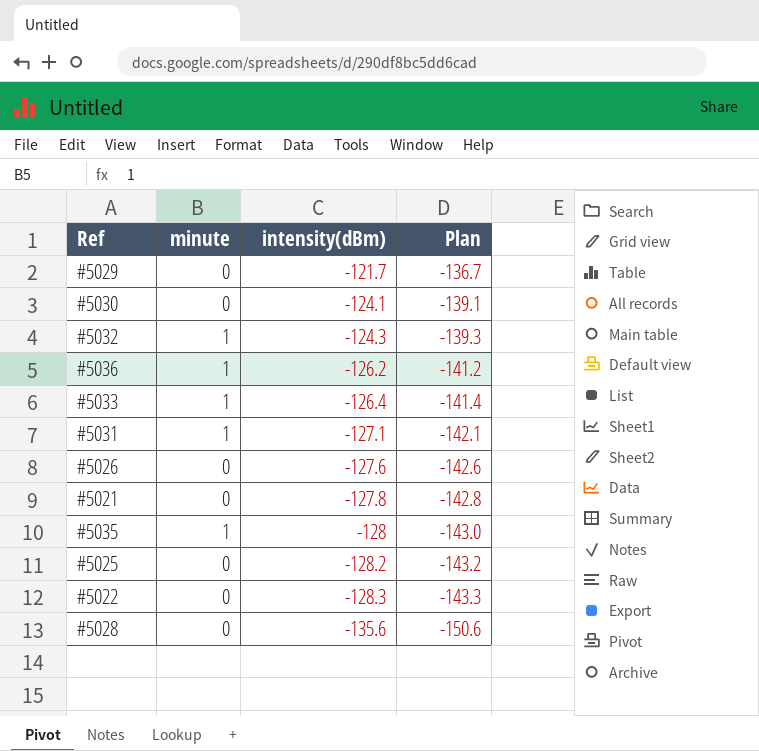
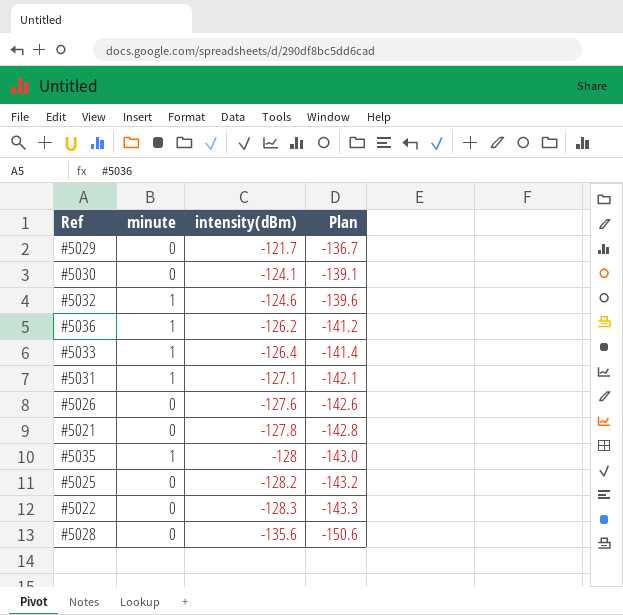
#5032 | intensity(dBm): -124.3 -> -124.6
#5032 | Plan: -139.3 -> -139.6

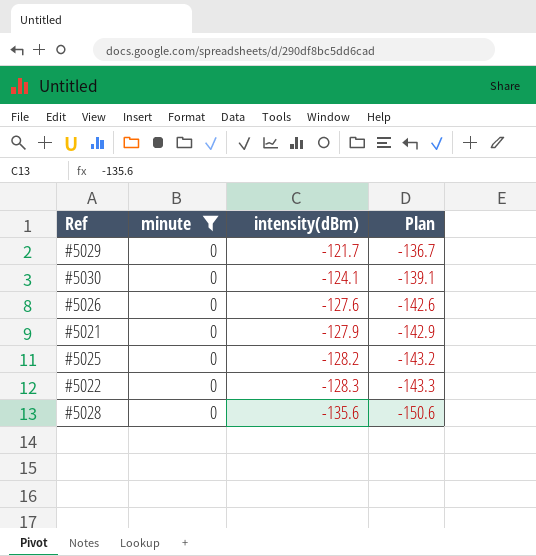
filter: none -> minute = 0
#5021 | intensity(dBm): -127.8 -> -127.9
#5021 | Plan: -142.8 -> -142.9

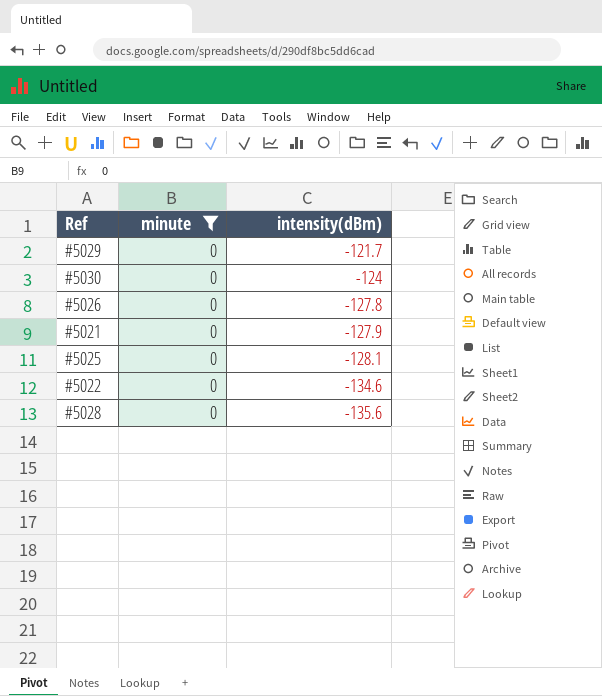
column Plan | formula: [intensity(dBm)] - 15 -> none
#5030 | intensity(dBm): -124.1 -> -124
#5026 | intensity(dBm): -127.6 -> -127.8
#5025 | intensity(dBm): -128.2 -> -128.1
#5022 | intensity(dBm): -128.3 -> -134.6

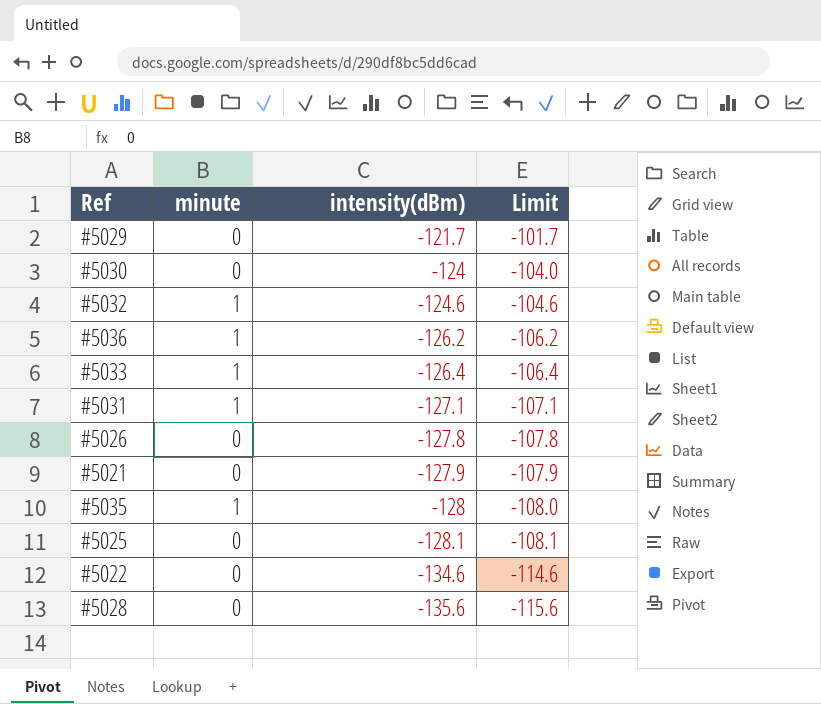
filter: minute = 0 -> none
column Limit | formula: none -> [intensity(dBm)] + 20

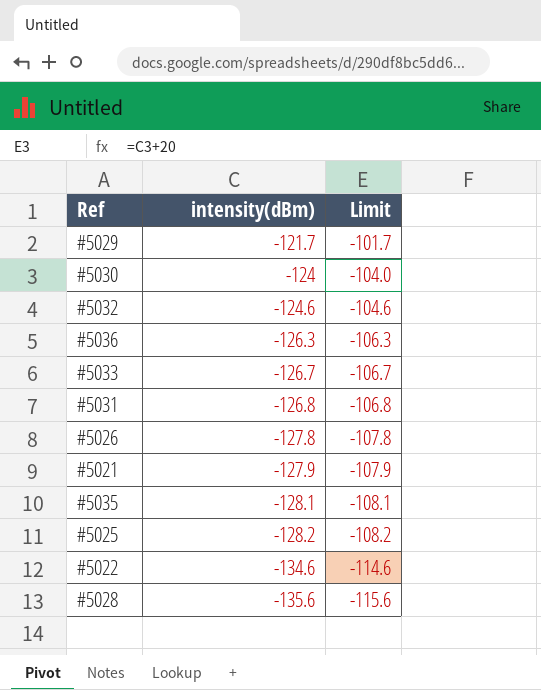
column minute | position: 2 -> none
#5036 | intensity(dBm): -126.2 -> -126.3
#5036 | Limit: -106.2 -> -106.3
#5033 | intensity(dBm): -126.4 -> -126.7
#5033 | Limit: -106.4 -> -106.7
#5031 | intensity(dBm): -127.1 -> -126.8
#5031 | Limit: -107.1 -> -106.8
#5035 | intensity(dBm): -128 -> -128.1
#5035 | Limit: -108.0 -> -108.1
#5025 | intensity(dBm): -128.1 -> -128.2
#5025 | Limit: -108.1 -> -108.2

